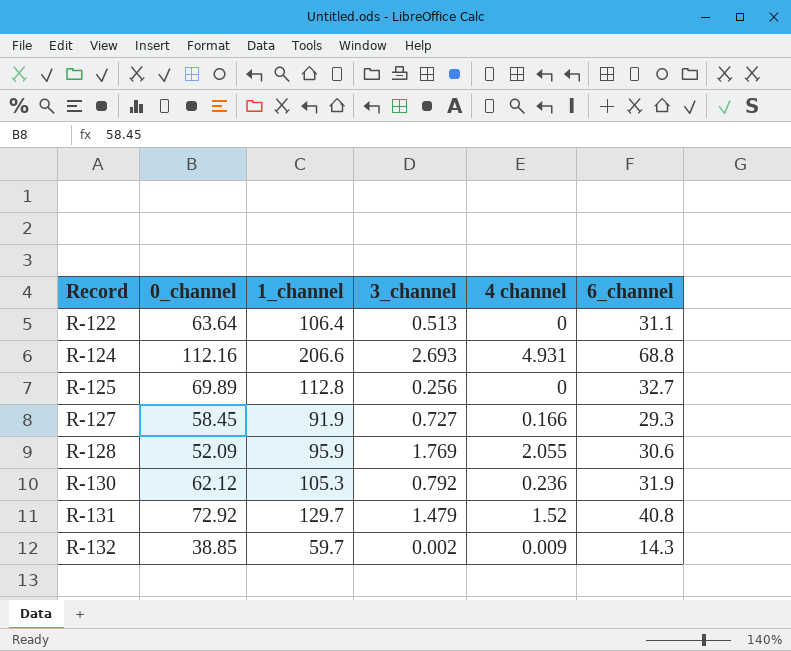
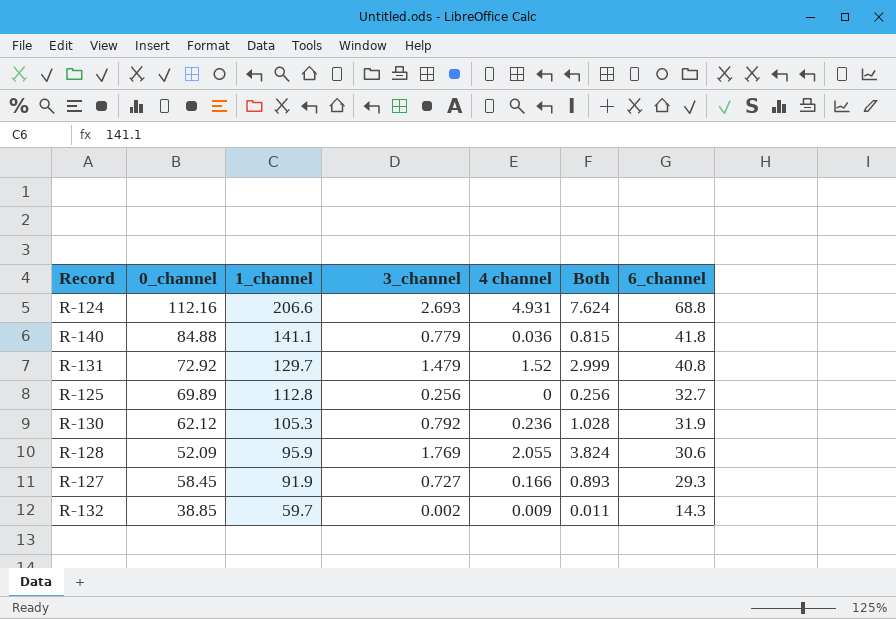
row order: Record ascending -> 1_channel descending
column Both | formula: none -> [3_channel] + [4 channel]
row R-122: 63.64 | 106.4 | 0.513 | 0 | 31.1 -> none
row R-140: none -> 84.88 | 141.1 | 0.779 | 0.036 | 0.815 | 41.8

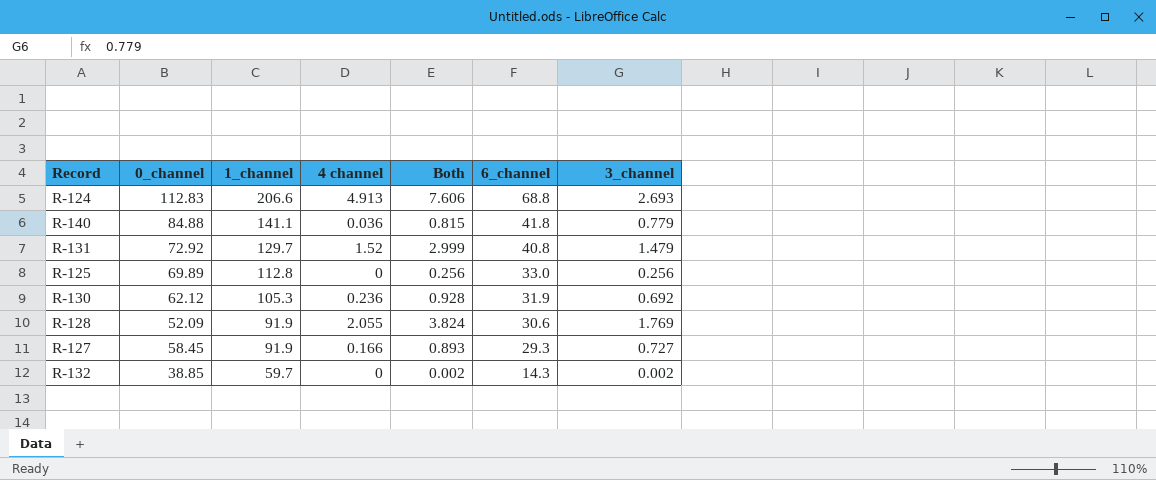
column 3_channel | position: 4 -> 7
R-124 | 0_channel: 112.16 -> 112.83
R-124 | 4 channel: 4.931 -> 4.913
R-124 | Both: 7.624 -> 7.606
R-125 | 6_channel: 32.7 -> 33.0
R-130 | Both: 1.028 -> 0.928
R-130 | 3_channel: 0.792 -> 0.692
R-128 | 1_channel: 95.9 -> 91.9
R-132 | 4 channel: 0.009 -> 0
R-132 | Both: 0.011 -> 0.002

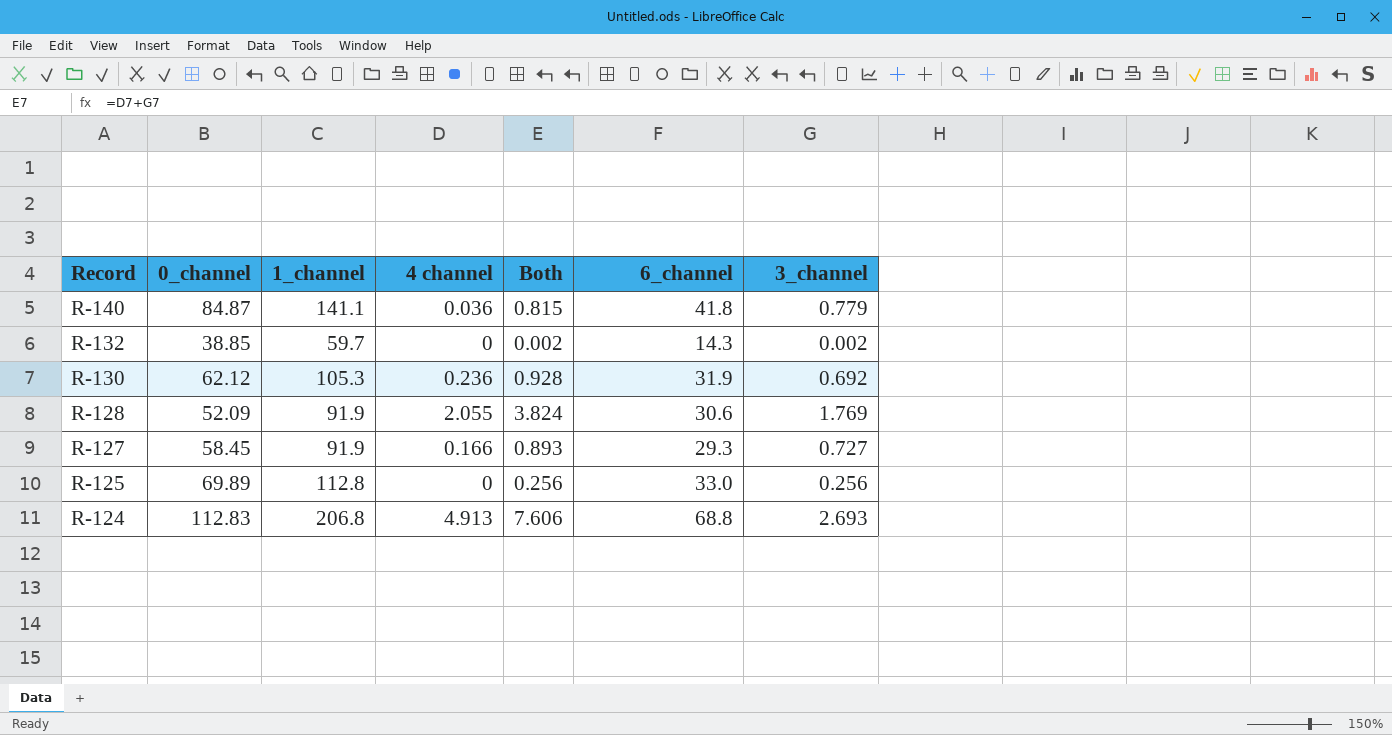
row order: 1_channel descending -> Record descending
row R-131: 72.92 | 129.7 | 1.52 | 2.999 | 40.8 | 1.479 -> none
R-140 | 0_channel: 84.88 -> 84.87
R-124 | 1_channel: 206.6 -> 206.8

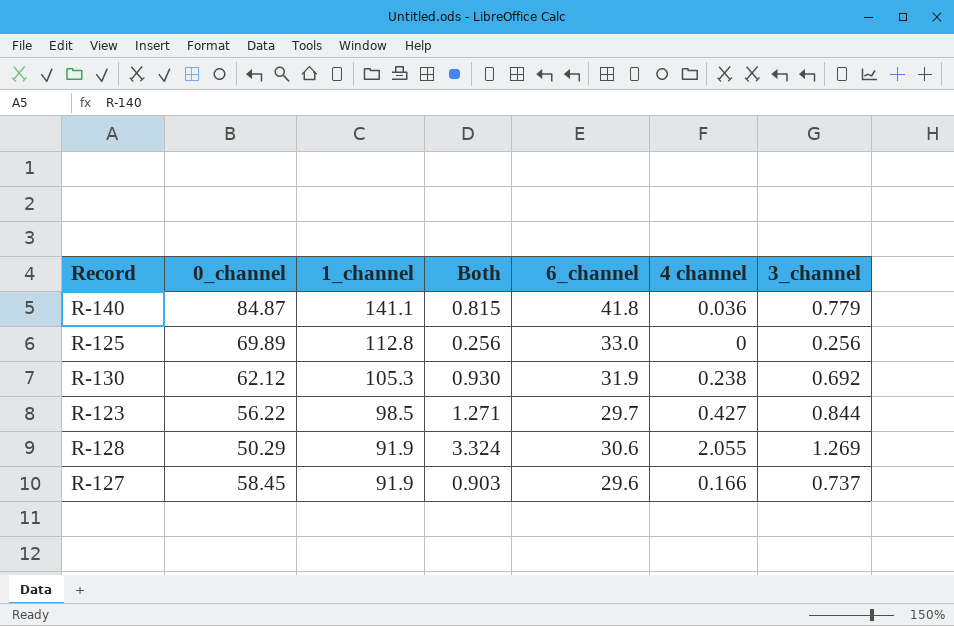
row order: Record descending -> 1_channel descending
column 4 channel | position: 4 -> 6
row R-132: 38.85 | 59.7 | 0 | 0.002 | 14.3 | 0.002 -> none
row R-124: 112.83 | 206.8 | 4.913 | 7.606 | 68.8 | 2.693 -> none
R-130 | Both: 0.928 -> 0.930
R-130 | 4 channel: 0.236 -> 0.238
row R-123: none -> 56.22 | 98.5 | 1.271 | 29.7 | 0.427 | 0.844
R-128 | 0_channel: 52.09 -> 50.29
R-128 | Both: 3.824 -> 3.324
R-128 | 3_channel: 1.769 -> 1.269
R-127 | Both: 0.893 -> 0.903
R-127 | 6_channel: 29.3 -> 29.6
R-127 | 3_channel: 0.727 -> 0.737

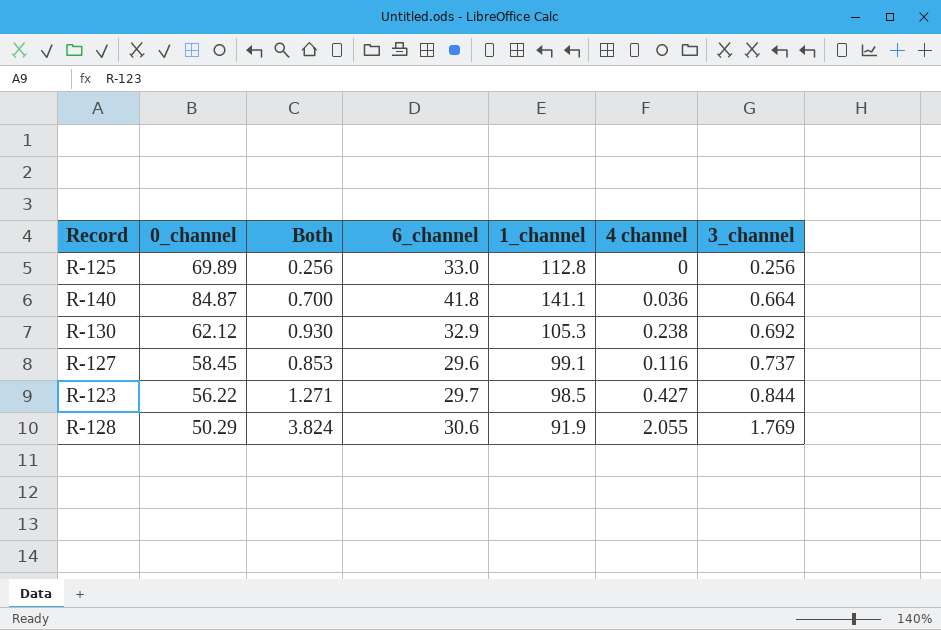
row order: 1_channel descending -> 3_channel ascending
column 1_channel | position: 3 -> 5
R-140 | Both: 0.815 -> 0.700
R-140 | 3_channel: 0.779 -> 0.664
R-130 | 6_channel: 31.9 -> 32.9
R-127 | Both: 0.903 -> 0.853
R-127 | 1_channel: 91.9 -> 99.1
R-127 | 4 channel: 0.166 -> 0.116
R-128 | Both: 3.324 -> 3.824
R-128 | 3_channel: 1.269 -> 1.769

